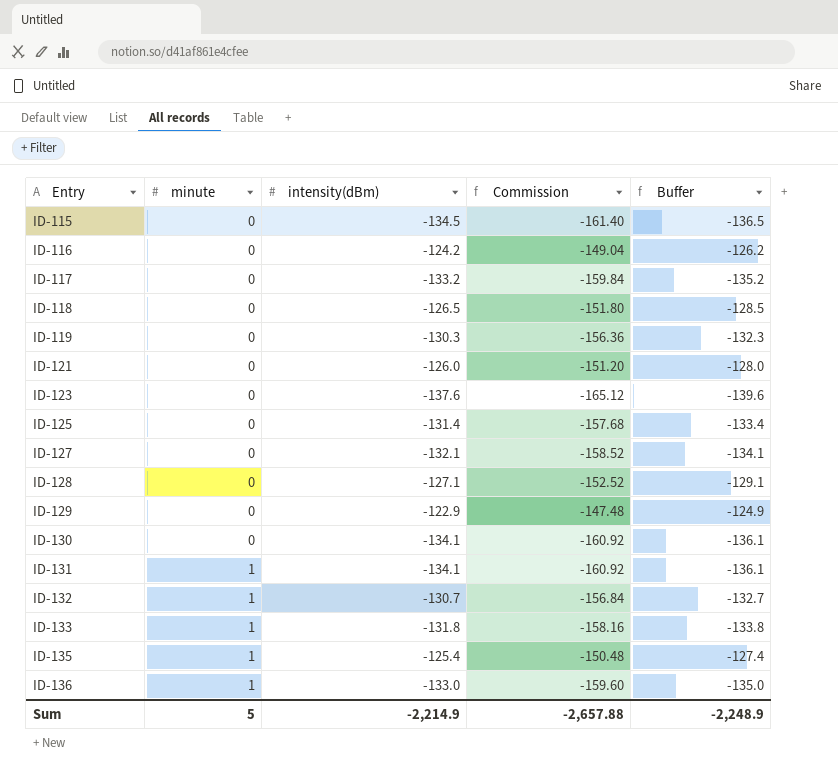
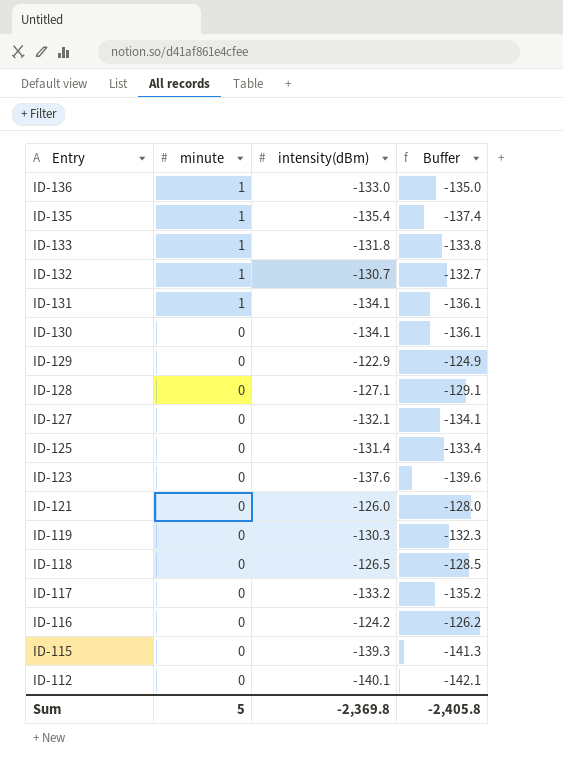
row order: Entry ascending -> Entry descending
column Commission | formula: [intensity(dBm)] * 1.2 -> none
ID-135 | intensity(dBm): -125.4 -> -135.4
ID-135 | Buffer: -127.4 -> -137.4
ID-115 | intensity(dBm): -134.5 -> -139.3
ID-115 | Buffer: -136.5 -> -141.3
row ID-112: none -> 0 | -140.1 | -142.1
Sum | intensity(dBm): -2,214.9 -> -2,369.8
Sum | Buffer: -2,248.9 -> -2,405.8

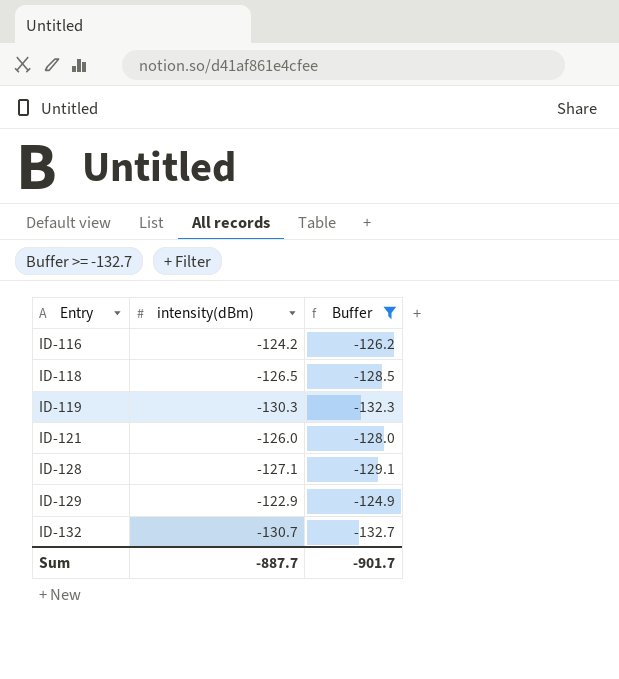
filter: none -> Buffer >= -132.7
row order: Entry descending -> Entry ascending
column minute | position: 2 -> none
Sum | intensity(dBm): -2,369.8 -> -887.7
Sum | Buffer: -2,405.8 -> -901.7

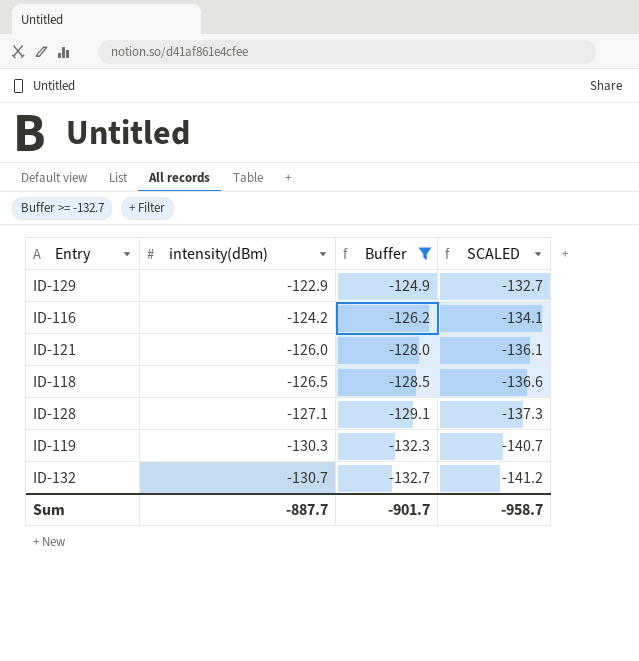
row order: Entry ascending -> intensity(dBm) descending
column SCALED | formula: none -> [intensity(dBm)] * 1.08

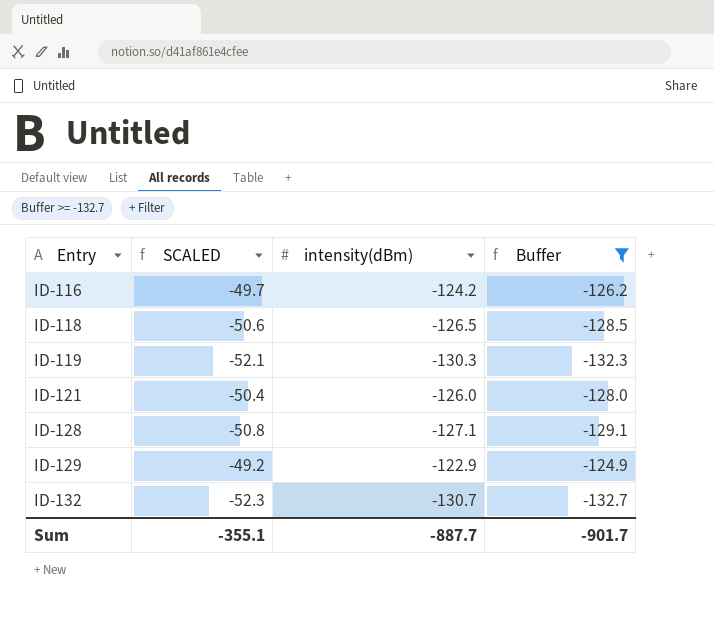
row order: intensity(dBm) descending -> Entry ascending
column SCALED | formula: [intensity(dBm)] * 1.08 -> [intensity(dBm)] * 0.4
column SCALED | position: 4 -> 2
Sum | SCALED: -958.7 -> -355.1

